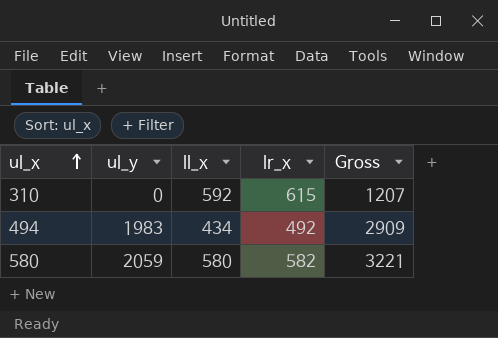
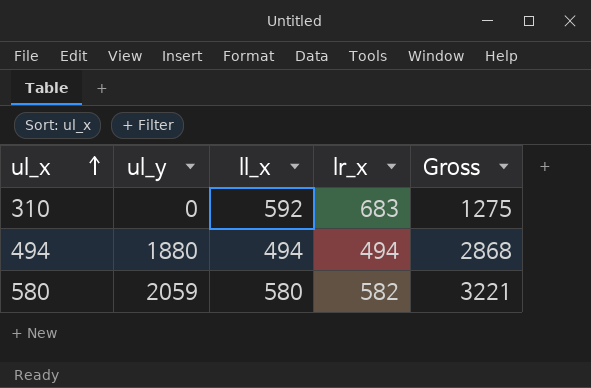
310 | lr_x: 615 -> 683
310 | Gross: 1207 -> 1275
494 | ul_y: 1983 -> 1880
494 | ll_x: 434 -> 494
494 | lr_x: 492 -> 494
494 | Gross: 2909 -> 2868

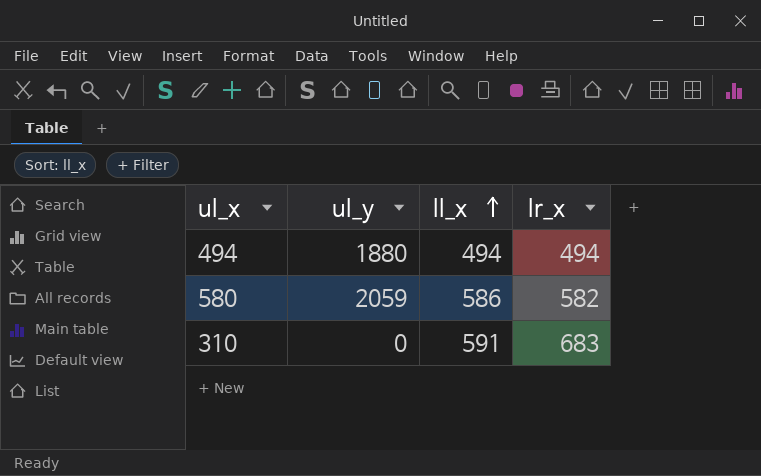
row order: ul_x ascending -> ll_x ascending
column Gross | formula: [ul_y] + [ll_x] + [lr_x] -> none
580 | ll_x: 580 -> 586
310 | ll_x: 592 -> 591

